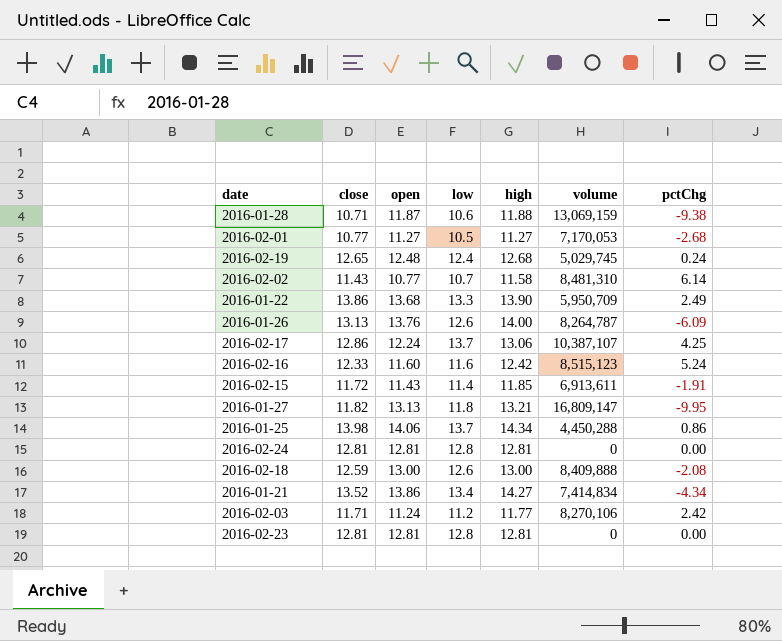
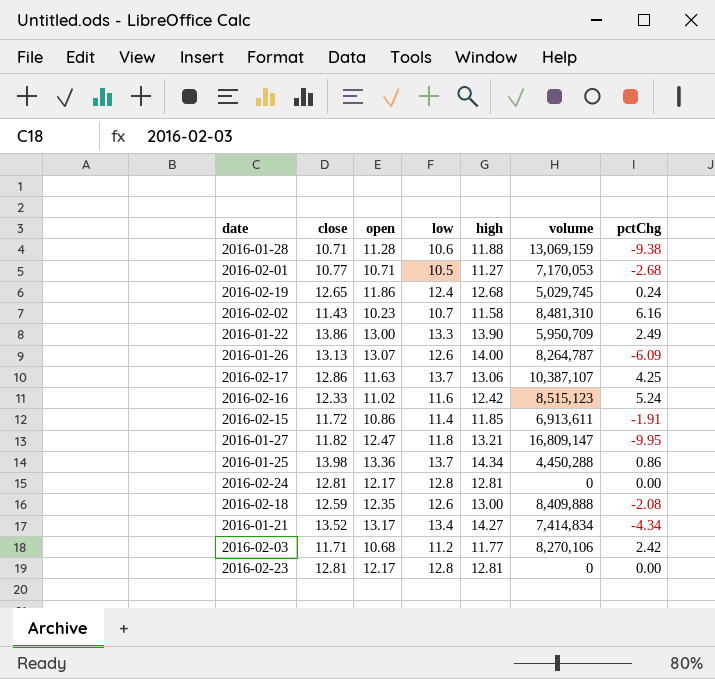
2016-01-28 | open: 11.87 -> 11.28
2016-02-01 | open: 11.27 -> 10.71
2016-02-19 | open: 12.48 -> 11.86
2016-02-02 | open: 10.77 -> 10.23
2016-02-02 | pctChg: 6.14 -> 6.16
2016-01-22 | open: 13.68 -> 13.00
2016-01-26 | open: 13.76 -> 13.07
2016-02-17 | open: 12.24 -> 11.63
2016-02-16 | open: 11.60 -> 11.02
2016-02-15 | open: 11.43 -> 10.86
2016-01-27 | open: 13.13 -> 12.47
2016-01-25 | open: 14.06 -> 13.36
2016-02-24 | open: 12.81 -> 12.17
2016-02-18 | open: 13.00 -> 12.35
2016-01-21 | open: 13.86 -> 13.17
2016-02-03 | open: 11.24 -> 10.68
2016-02-23 | open: 12.81 -> 12.17

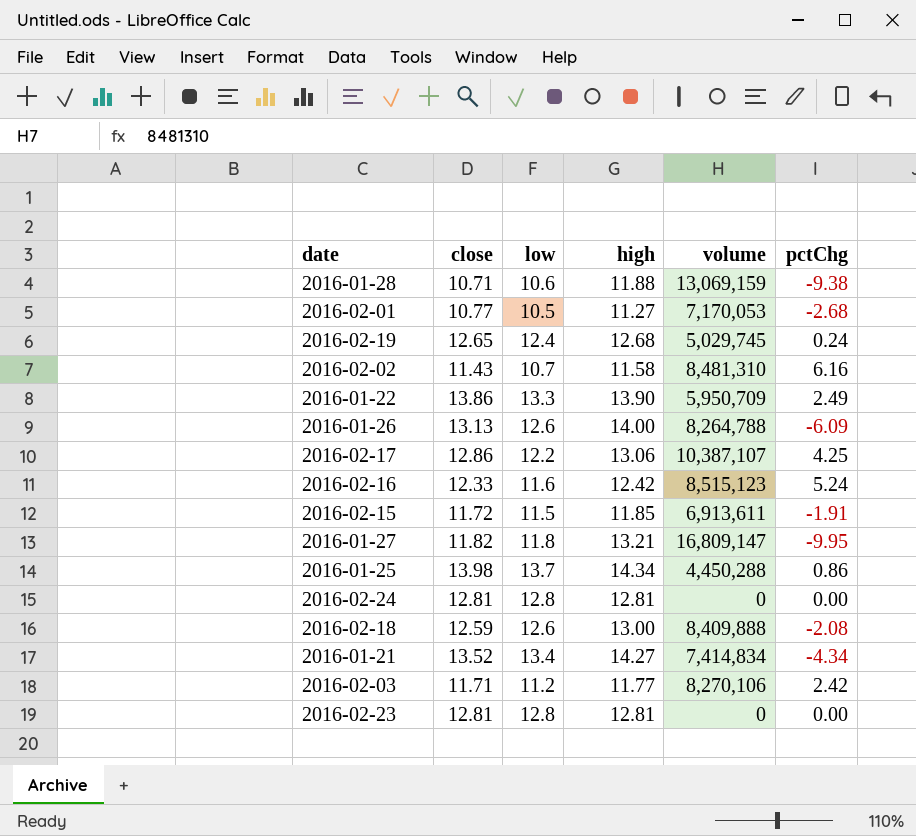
column open | position: 3 -> none
2016-01-26 | volume: 8,264,787 -> 8,264,788
2016-02-17 | low: 13.7 -> 12.2
2016-02-15 | low: 11.4 -> 11.5

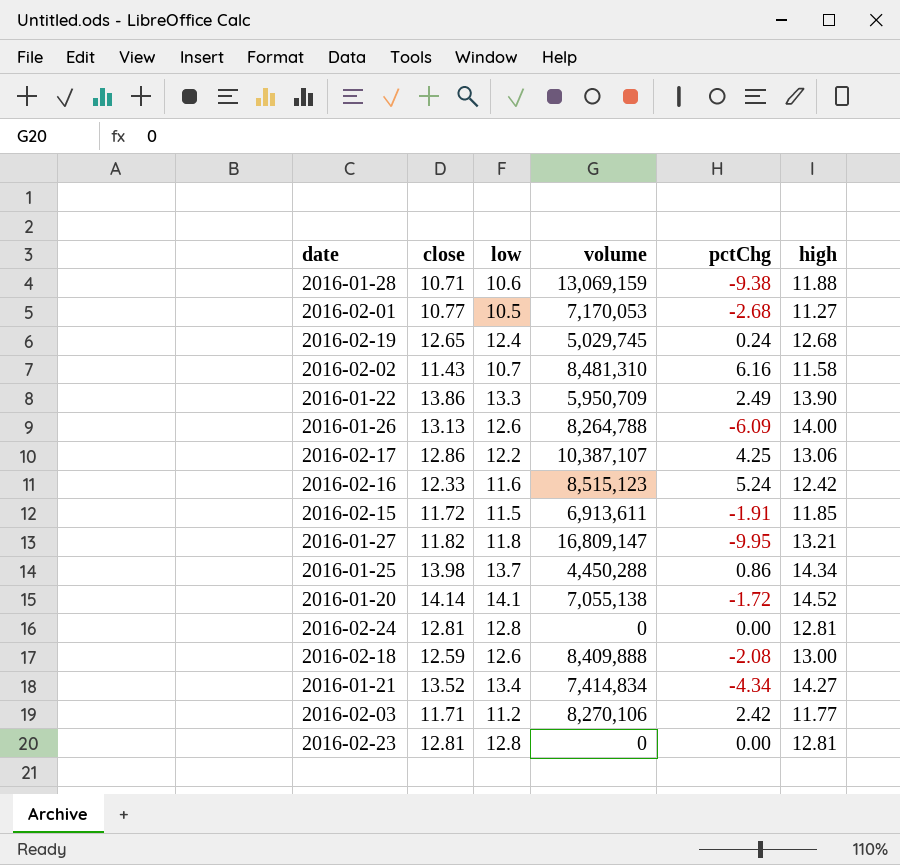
column high | position: 4 -> 6
row 2016-01-20: none -> 14.14 | 14.1 | 7,055,138 | -1.72 | 14.52

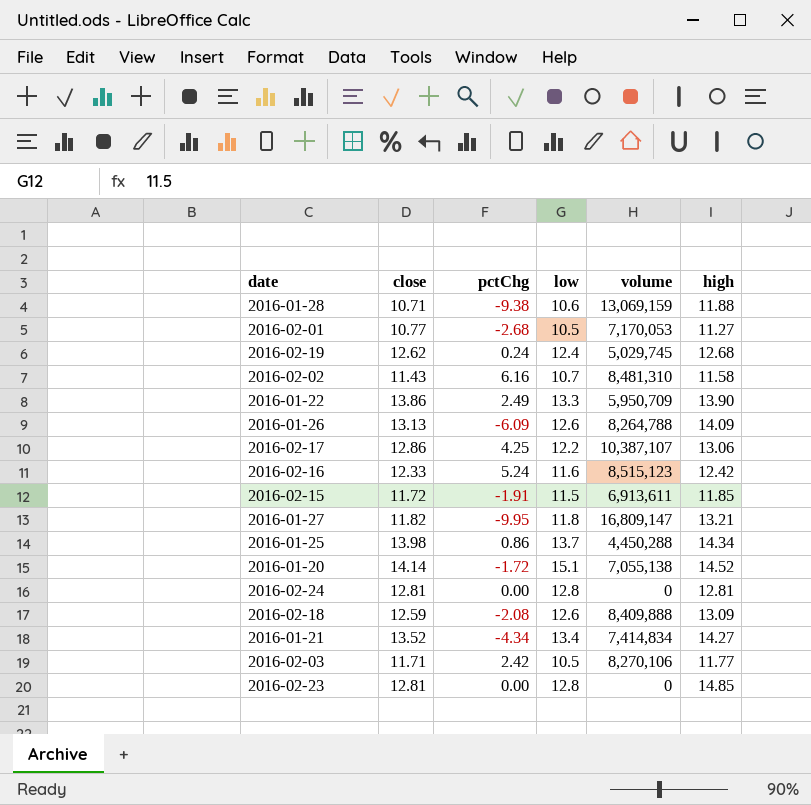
column pctChg | position: 5 -> 3
2016-02-19 | close: 12.65 -> 12.62
2016-01-26 | high: 14.00 -> 14.09
2016-01-20 | low: 14.1 -> 15.1
2016-02-18 | high: 13.00 -> 13.09
2016-02-03 | low: 11.2 -> 10.5
2016-02-23 | high: 12.81 -> 14.85

